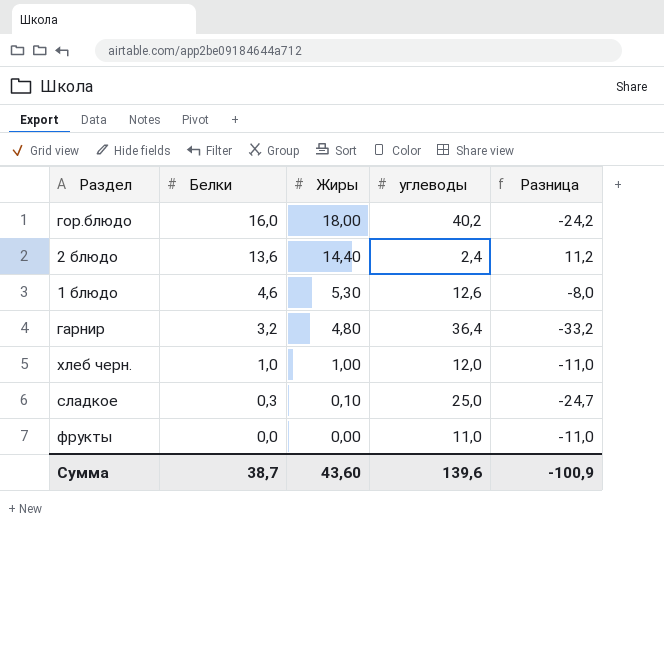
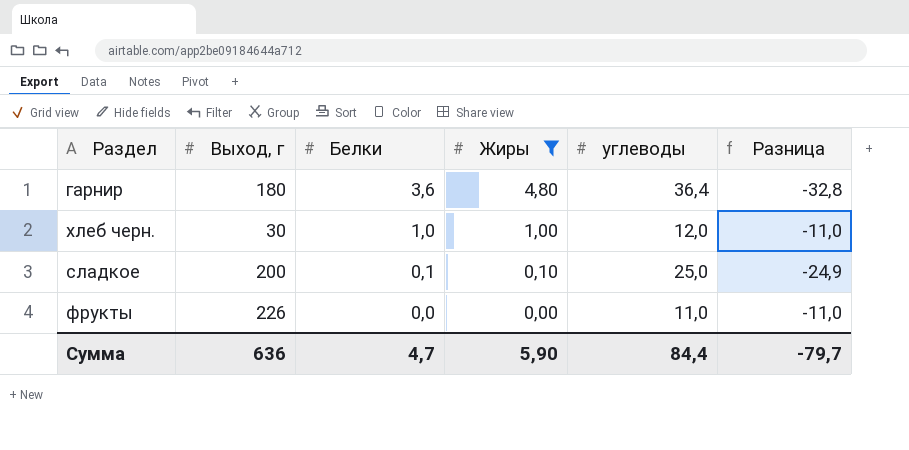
filter: none -> Жиры <= 4,80
column Выход, г | position: none -> 2
гарнир | Белки: 3,2 -> 3,6
гарнир | Разница: -33,2 -> -32,8
сладкое | Белки: 0,3 -> 0,1
сладкое | Разница: -24,7 -> -24,9
Сумма | Белки: 38,7 -> 4,7
Сумма | Жиры: 43,60 -> 5,90
Сумма | углеводы: 139,6 -> 84,4
Сумма | Разница: -100,9 -> -79,7

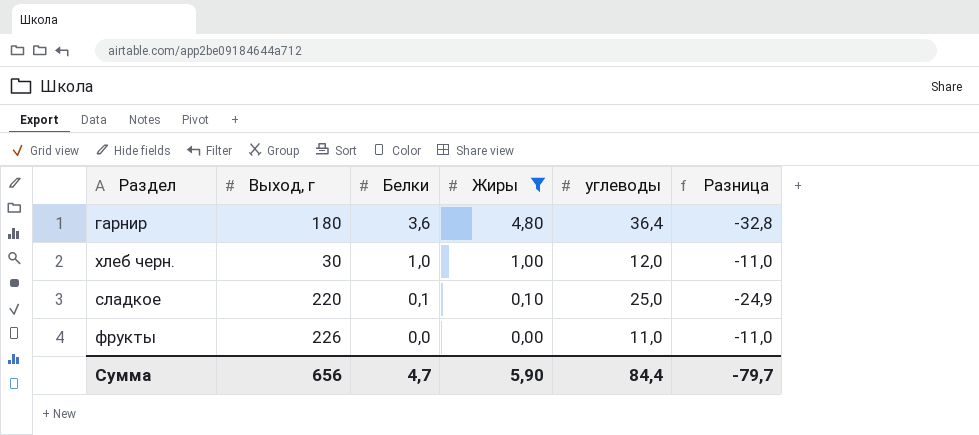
сладкое | Выход, г: 200 -> 220
Сумма | Выход, г: 636 -> 656

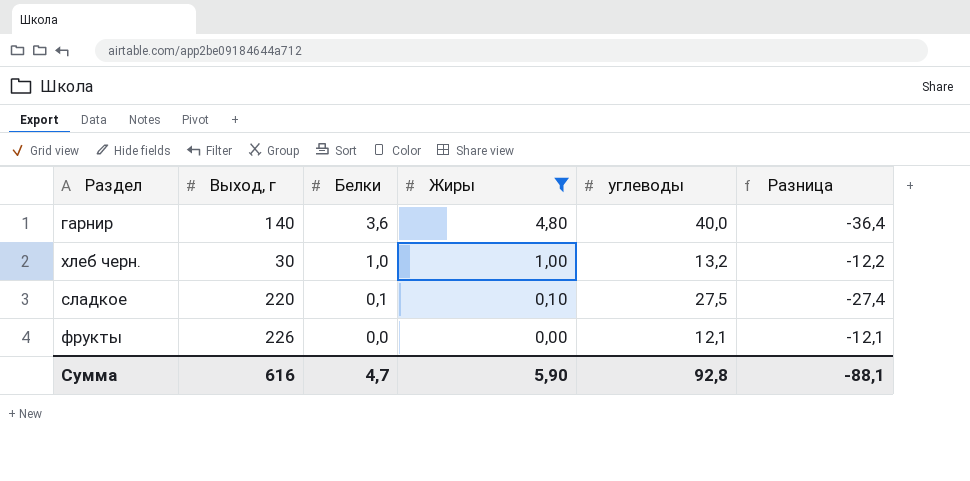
гарнир | Выход, г: 180 -> 140
гарнир | углеводы: 36,4 -> 40,0
гарнир | Разница: -32,8 -> -36,4
хлеб черн. | углеводы: 12,0 -> 13,2
хлеб черн. | Разница: -11,0 -> -12,2
сладкое | углеводы: 25,0 -> 27,5
сладкое | Разница: -24,9 -> -27,4
фрукты | углеводы: 11,0 -> 12,1
фрукты | Разница: -11,0 -> -12,1
Сумма | Выход, г: 656 -> 616
Сумма | углеводы: 84,4 -> 92,8
Сумма | Разница: -79,7 -> -88,1

